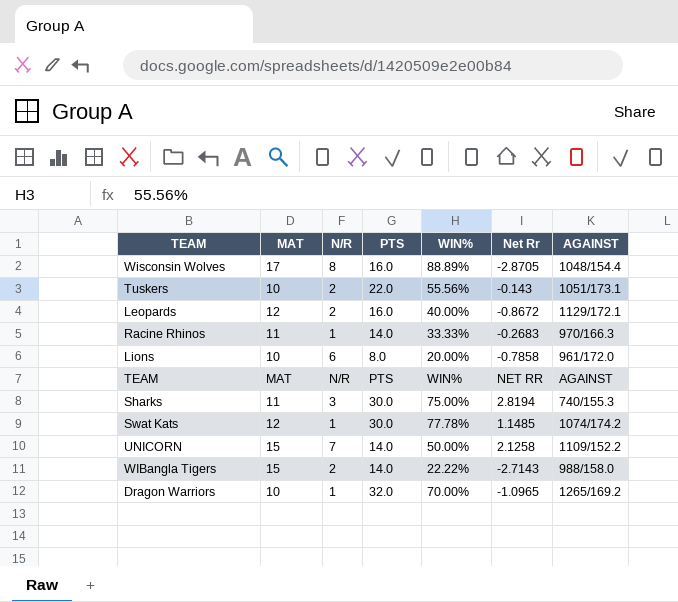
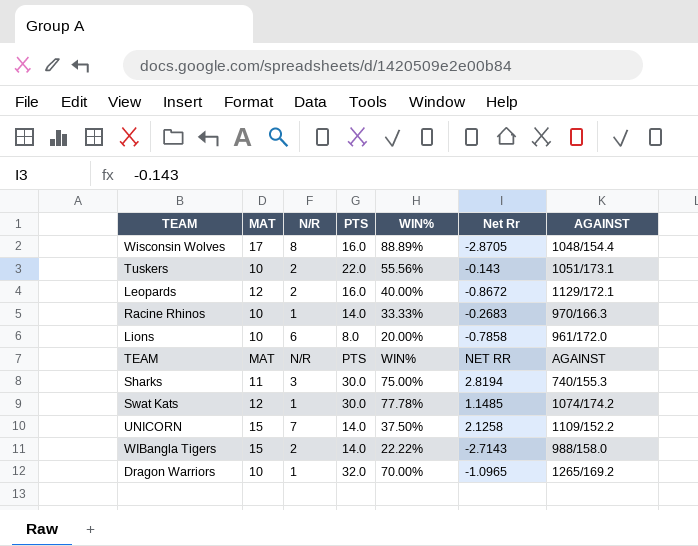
Racine Rhinos | MAT: 11 -> 10
UNICORN | WIN%: 50.00% -> 37.50%

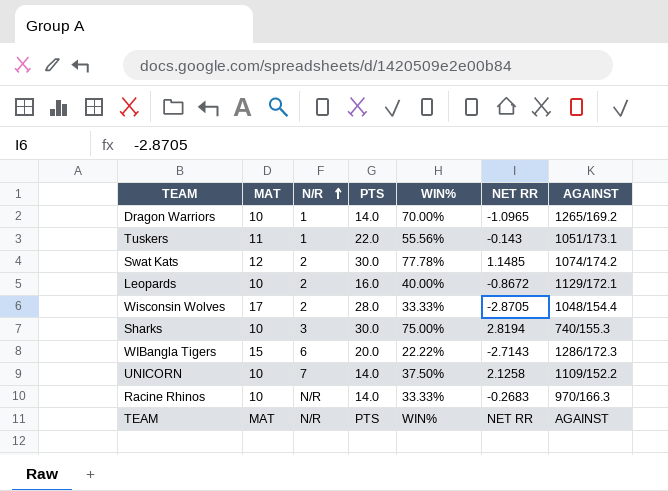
row order: none -> N/R ascending
column name: Net Rr -> NET RR
row Lions: 10 | 6 | 8.0 | 20.00% | -0.7858 | 961/172.0 -> none
Dragon Warriors | PTS: 32.0 -> 14.0
Tuskers | MAT: 10 -> 11
Tuskers | N/R: 2 -> 1
Swat Kats | N/R: 1 -> 2
Leopards | MAT: 12 -> 10
Wisconsin Wolves | N/R: 8 -> 2
Wisconsin Wolves | PTS: 16.0 -> 28.0
Wisconsin Wolves | WIN%: 88.89% -> 33.33%
Sharks | MAT: 11 -> 10
WIBangla Tigers | N/R: 2 -> 6
WIBangla Tigers | PTS: 14.0 -> 20.0
WIBangla Tigers | AGAINST: 988/158.0 -> 1286/172.3
UNICORN | MAT: 15 -> 10
Racine Rhinos | N/R: 1 -> N/R

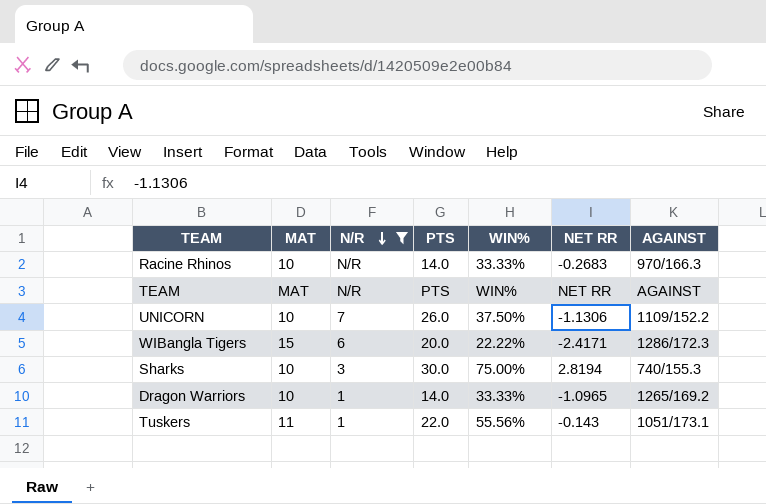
filter: none -> N/R != 2
row order: N/R ascending -> N/R descending
UNICORN | PTS: 14.0 -> 26.0
UNICORN | NET RR: 2.1258 -> -1.1306
WIBangla Tigers | NET RR: -2.7143 -> -2.4171
Dragon Warriors | WIN%: 70.00% -> 33.33%

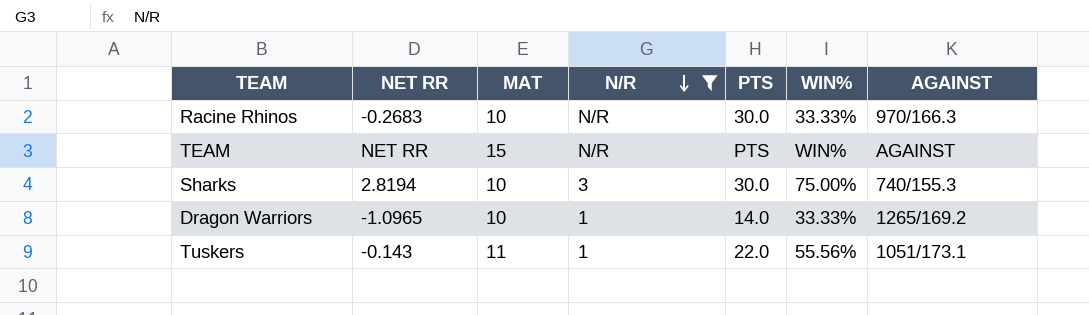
column NET RR | position: 6 -> 2
row UNICORN: 10 | 7 | 26.0 | 37.50% | -1.1306 | 1109/152.2 -> none
row WIBangla Tigers: 15 | 6 | 20.0 | 22.22% | -2.4171 | 1286/172.3 -> none
Racine Rhinos | PTS: 14.0 -> 30.0
TEAM | MAT: MAT -> 15

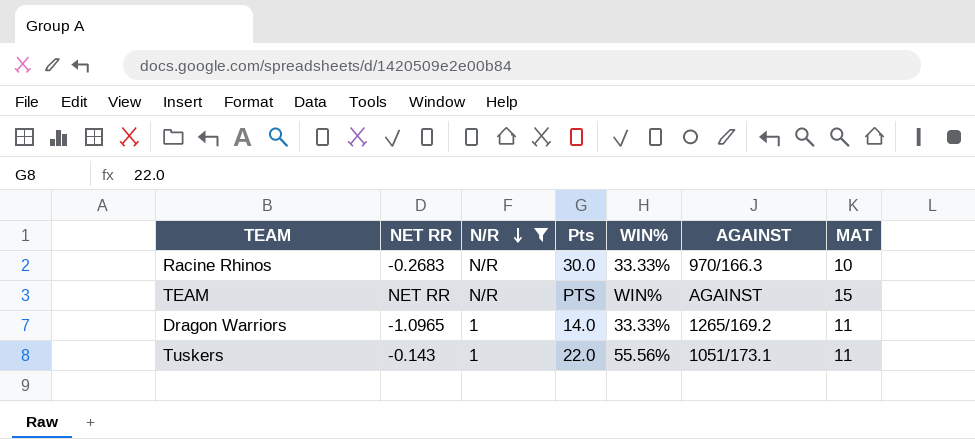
column name: PTS -> Pts
column MAT | position: 3 -> 7
row Sharks: 2.8194 | 10 | 3 | 30.0 | 75.00% | 740/155.3 -> none
Dragon Warriors | MAT: 10 -> 11

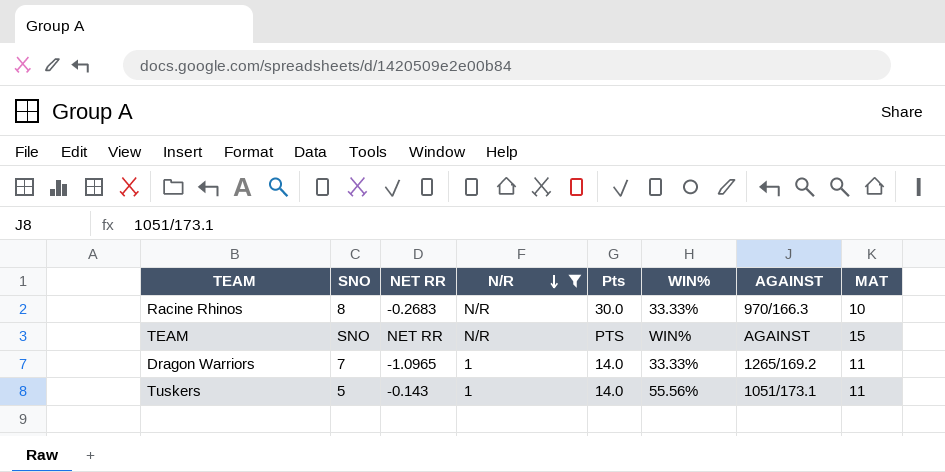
column SNO | position: none -> 2
Tuskers | Pts: 22.0 -> 14.0

